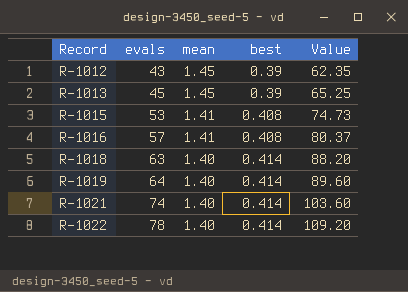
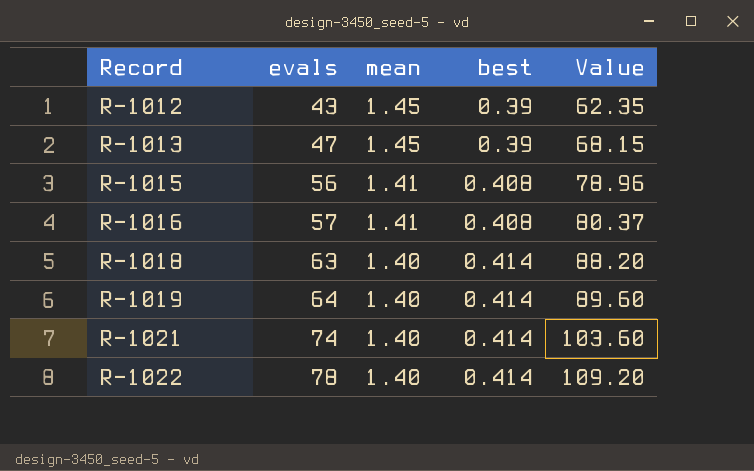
R-1013 | evals: 45 -> 47
R-1013 | Value: 65.25 -> 68.15
R-1015 | evals: 53 -> 56
R-1015 | Value: 74.73 -> 78.96

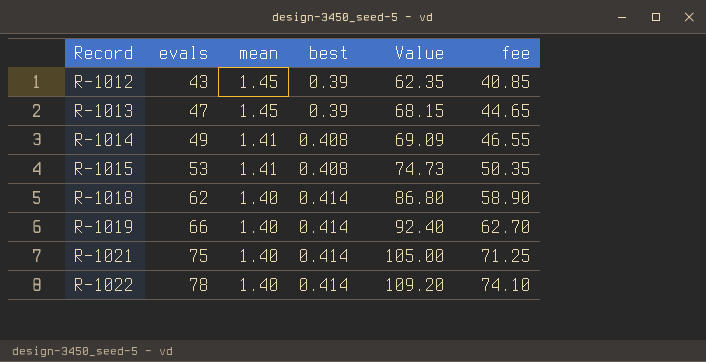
column fee | formula: none -> [evals] * 0.95
row R-1016: 57 | 1.41 | 0.408 | 80.37 -> none
row R-1014: none -> 49 | 1.41 | 0.408 | 69.09 | 46.55
R-1015 | evals: 56 -> 53
R-1015 | Value: 78.96 -> 74.73
R-1018 | evals: 63 -> 62
R-1018 | Value: 88.20 -> 86.80
R-1019 | evals: 64 -> 66
R-1019 | Value: 89.60 -> 92.40
R-1021 | evals: 74 -> 75
R-1021 | Value: 103.60 -> 105.00

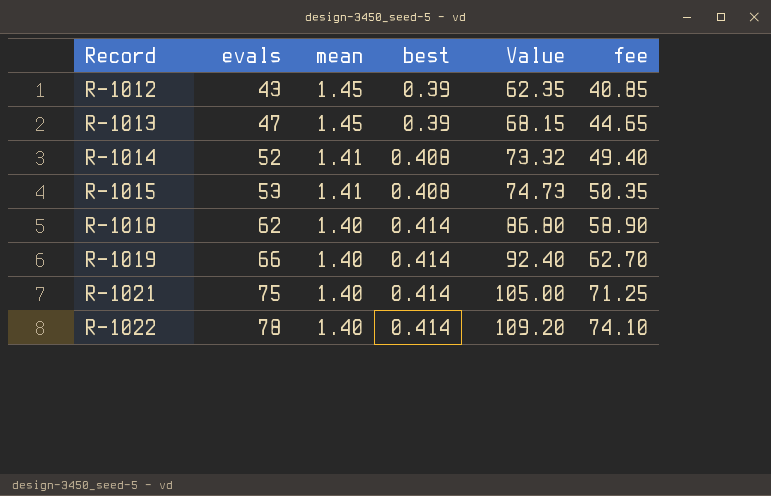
R-1014 | evals: 49 -> 52
R-1014 | Value: 69.09 -> 73.32
R-1014 | fee: 46.55 -> 49.40

